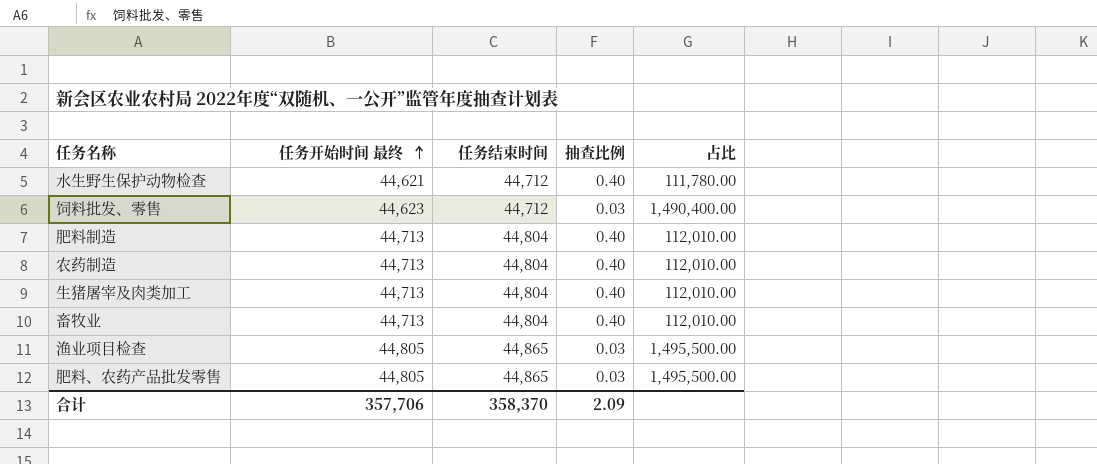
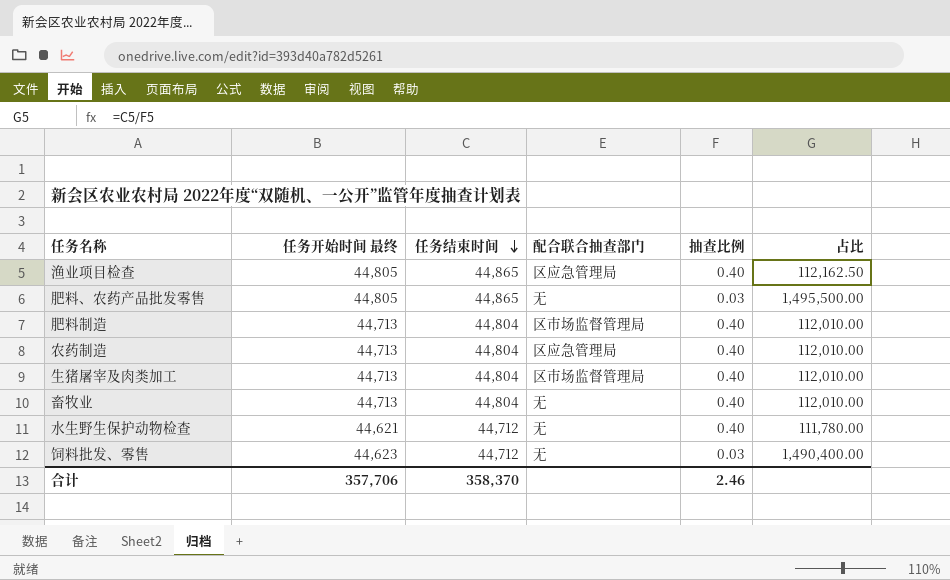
row order: 任务开始时间 最终 ascending -> 任务结束时间 descending
column 配合联合抽查部门 | position: none -> 4
渔业项目检查 | 抽查比例: 0.03 -> 0.40
渔业项目检查 | 占比: 1,495,500.00 -> 112,162.50
合计 | 抽查比例: 2.09 -> 2.46

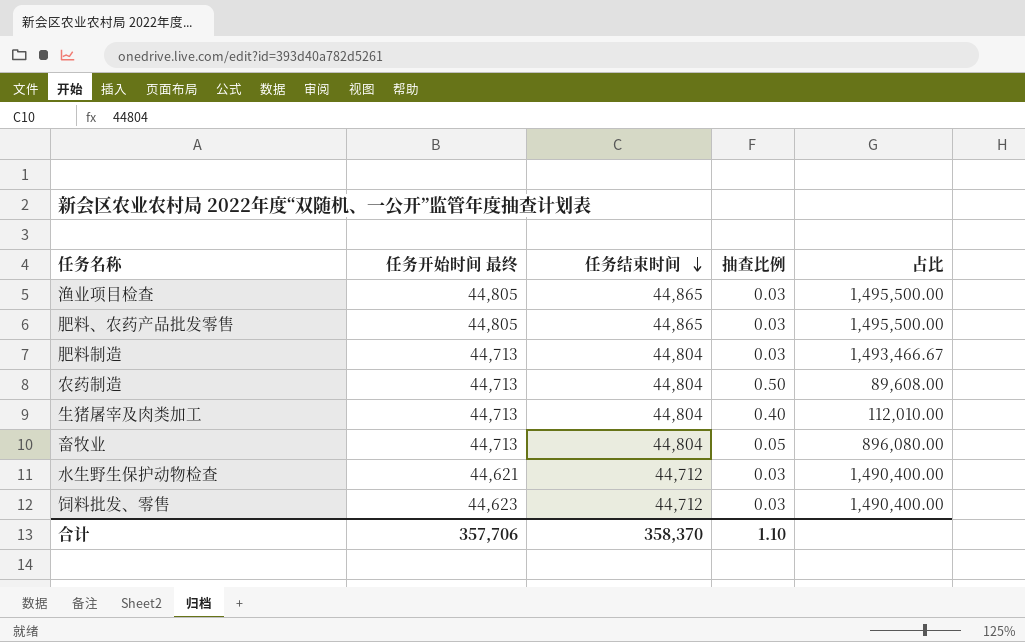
column 配合联合抽查部门 | position: 4 -> none
渔业项目检查 | 抽查比例: 0.40 -> 0.03
渔业项目检查 | 占比: 112,162.50 -> 1,495,500.00
肥料制造 | 抽查比例: 0.40 -> 0.03
肥料制造 | 占比: 112,010.00 -> 1,493,466.67
农药制造 | 抽查比例: 0.40 -> 0.50
农药制造 | 占比: 112,010.00 -> 89,608.00
畜牧业 | 抽查比例: 0.40 -> 0.05
畜牧业 | 占比: 112,010.00 -> 896,080.00
水生野生保护动物检查 | 抽查比例: 0.40 -> 0.03
水生野生保护动物检查 | 占比: 111,780.00 -> 1,490,400.00
合计 | 抽查比例: 2.46 -> 1.10

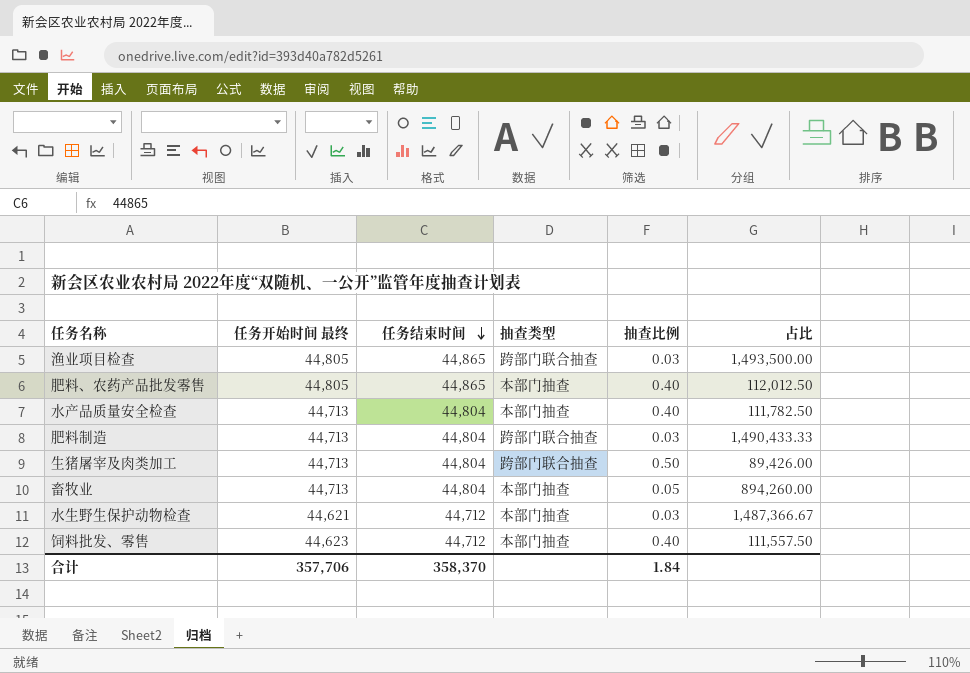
column 抽查类型 | position: none -> 4
column 占比 | formula: [任务结束时间] / [抽查比例] -> [任务开始时间 最终] / [抽查比例]
row 农药制造: 44,713 | 44,804 | 0.50 | 89,608.00 -> none
肥料、农药产品批发零售 | 抽查比例: 0.03 -> 0.40
row 水产品质量安全检查: none -> 44,713 | 44,804 | 本部门抽查 | 0.40 | 111,782.50
生猪屠宰及肉类加工 | 抽查比例: 0.40 -> 0.50
饲料批发、零售 | 抽查比例: 0.03 -> 0.40
合计 | 抽查比例: 1.10 -> 1.84

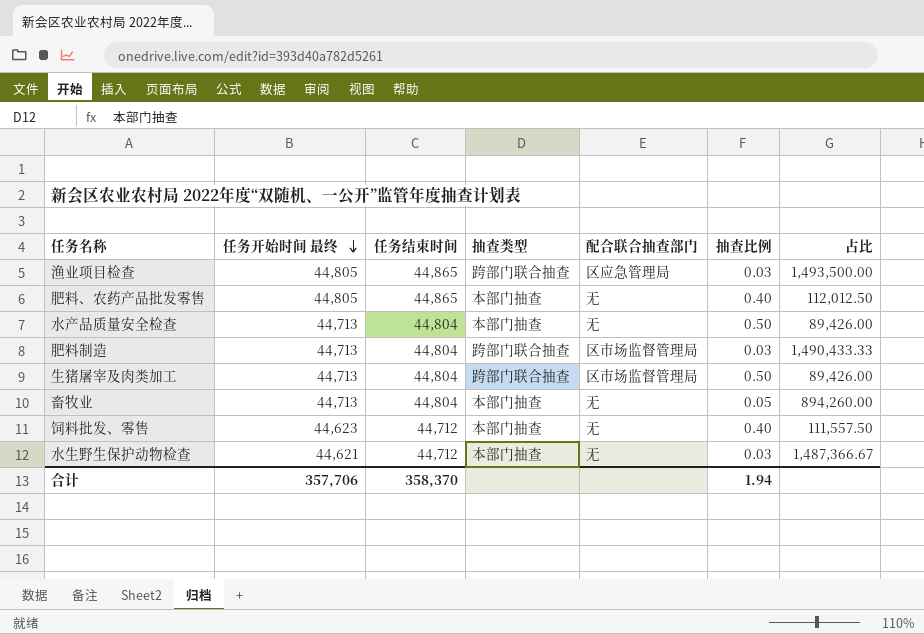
row order: 任务结束时间 descending -> 任务开始时间 最终 descending
column 配合联合抽查部门 | position: none -> 5
水产品质量安全检查 | 抽查比例: 0.40 -> 0.50
水产品质量安全检查 | 占比: 111,782.50 -> 89,426.00
合计 | 抽查比例: 1.84 -> 1.94

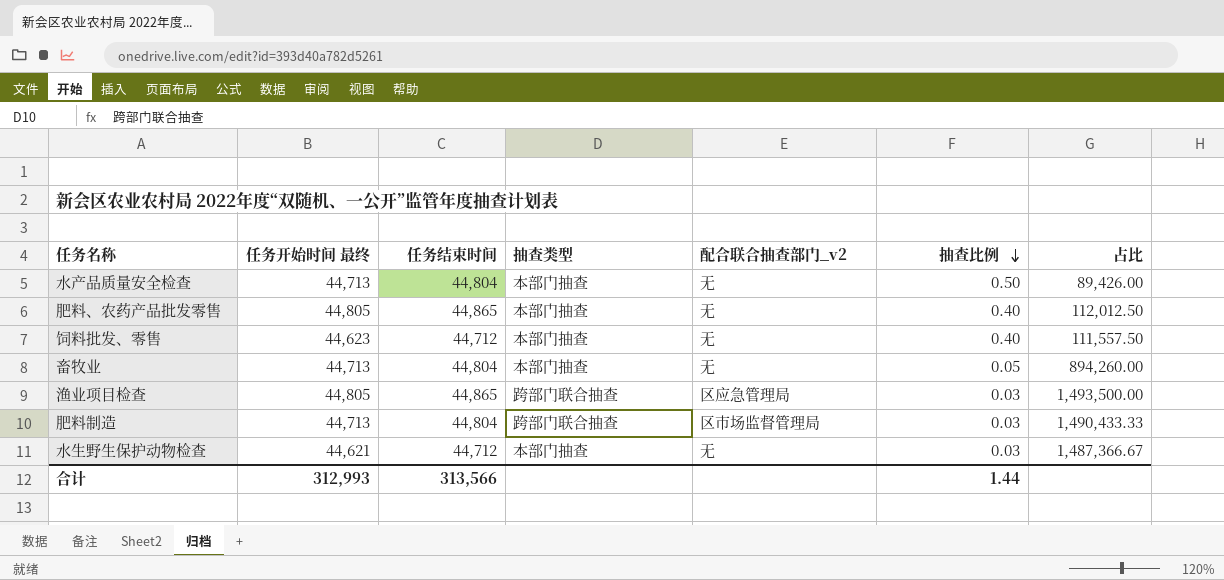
row order: 任务开始时间 最终 descending -> 抽查比例 descending
column name: 配合联合抽查部门 -> 配合联合抽查部门_v2
row 生猪屠宰及肉类加工: 44,713 | 44,804 | 跨部门联合抽查 | 区市场监督管理局 | 0.50 | 89,426.00 -> none
合计 | 任务开始时间 最终: 357,706 -> 312,993
合计 | 任务结束时间: 358,370 -> 313,566
合计 | 抽查比例: 1.94 -> 1.44

